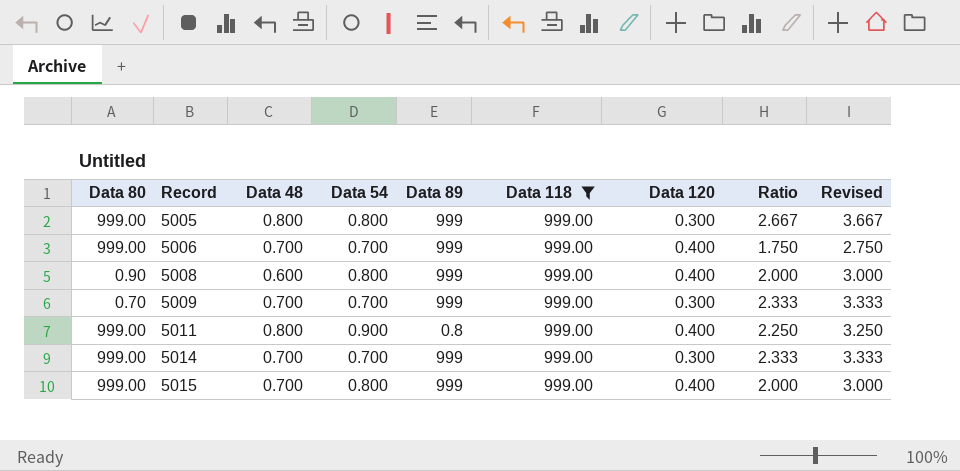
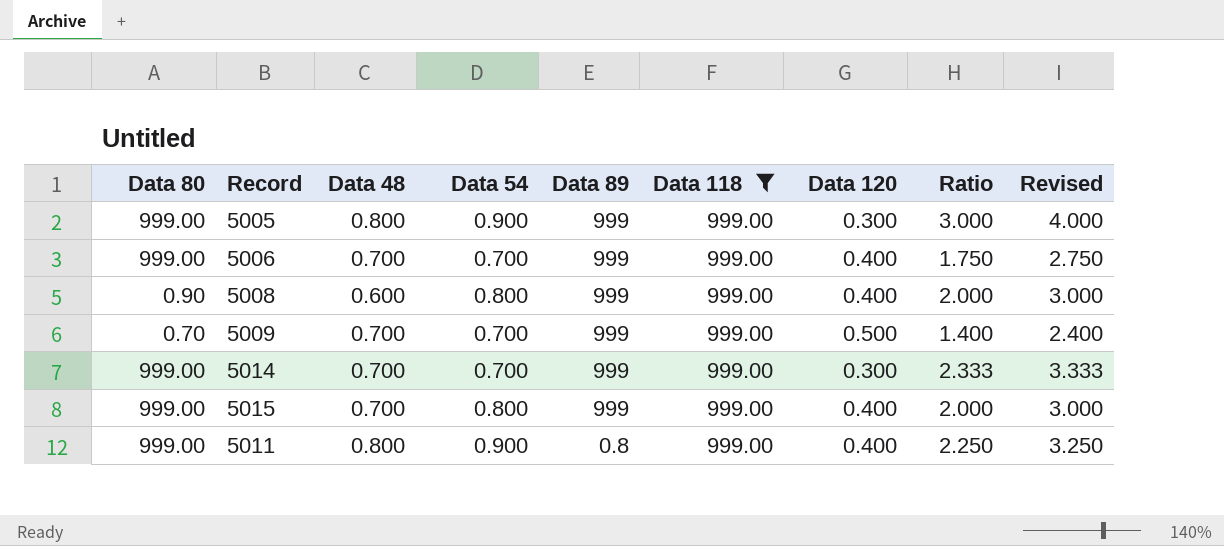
row order: Record ascending -> Data 89 descending
5005 | Data 54: 0.800 -> 0.900
5005 | Ratio: 2.667 -> 3.000
5005 | Revised: 3.667 -> 4.000
5009 | Data 120: 0.300 -> 0.500
5009 | Ratio: 2.333 -> 1.400
5009 | Revised: 3.333 -> 2.400

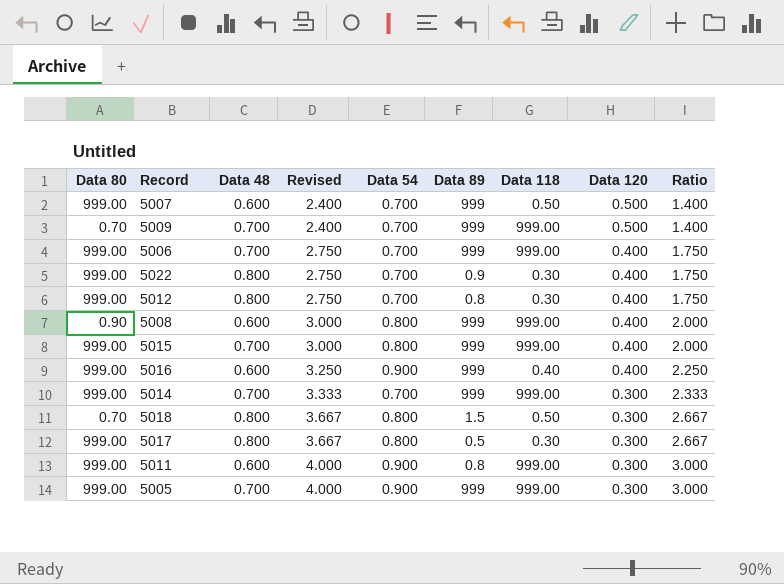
filter: Data 118 = 999.00 -> none
row order: Data 89 descending -> Revised ascending
column Revised | position: 9 -> 4
5011 | Data 48: 0.800 -> 0.600
5011 | Revised: 3.250 -> 4.000
5011 | Data 120: 0.400 -> 0.300
5011 | Ratio: 2.250 -> 3.000
5005 | Data 48: 0.800 -> 0.700

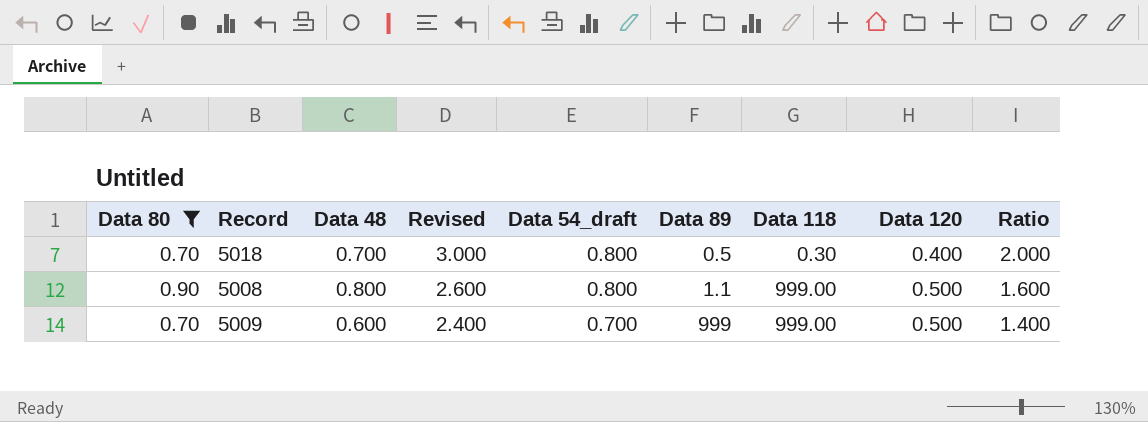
filter: none -> Data 80 != 999.00
row order: Revised ascending -> Revised descending
column name: Data 54 -> Data 54_draft
5018 | Data 48: 0.800 -> 0.700
5018 | Revised: 3.667 -> 3.000
5018 | Data 89: 1.5 -> 0.5
5018 | Data 118: 0.50 -> 0.30
5018 | Data 120: 0.300 -> 0.400
5018 | Ratio: 2.667 -> 2.000
5008 | Data 48: 0.600 -> 0.800
5008 | Revised: 3.000 -> 2.600
5008 | Data 89: 999 -> 1.1
5008 | Data 120: 0.400 -> 0.500
5008 | Ratio: 2.000 -> 1.600
5009 | Data 48: 0.700 -> 0.600

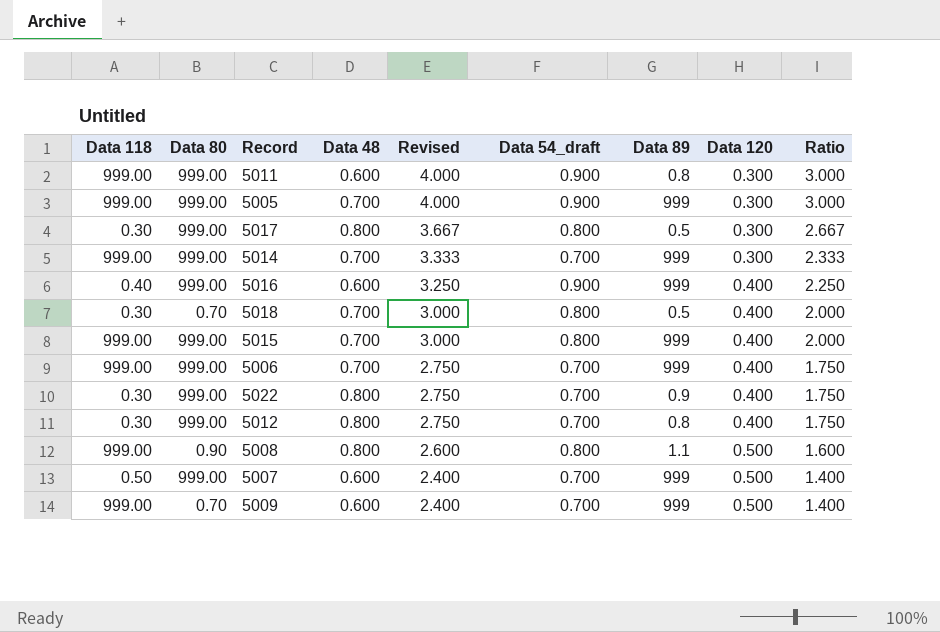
filter: Data 80 != 999.00 -> none
column Data 118 | position: 7 -> 1

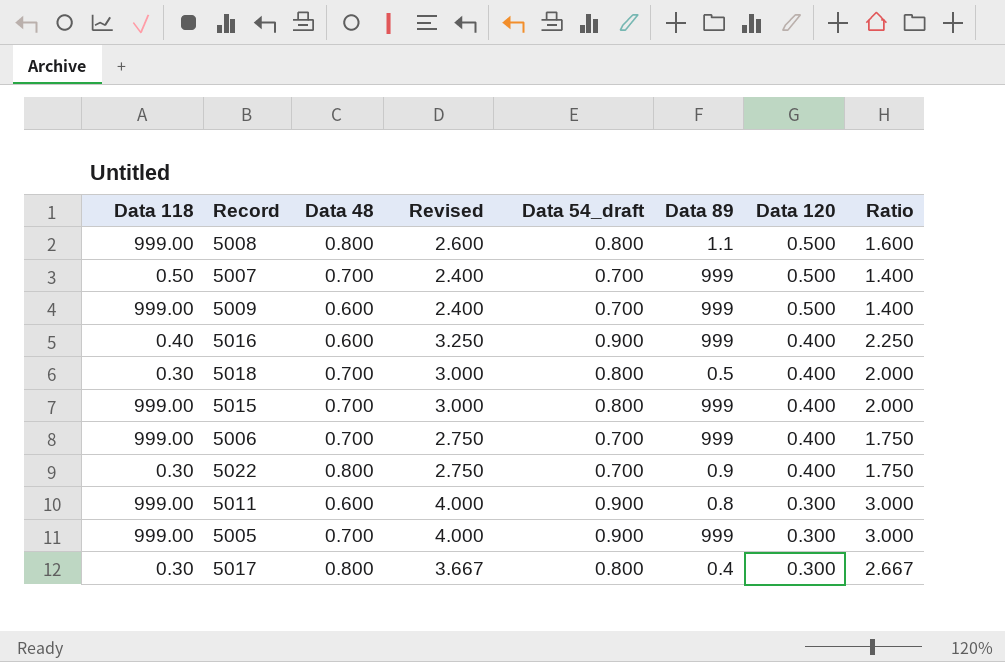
row order: Revised descending -> Data 120 descending
column Data 80 | position: 2 -> none
row 5014: 999.00 | 999.00 | 0.700 | 3.333 | 0.700 | 999 | 0.300 | 2.333 -> none
row 5012: 0.30 | 999.00 | 0.800 | 2.750 | 0.700 | 0.8 | 0.400 | 1.750 -> none
5007 | Data 48: 0.600 -> 0.700
5017 | Data 89: 0.5 -> 0.4

